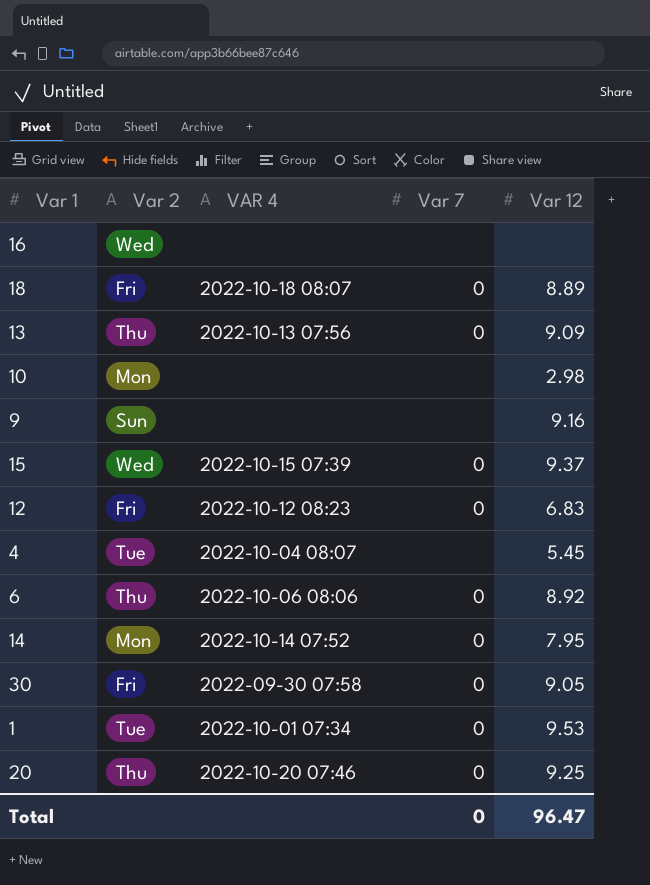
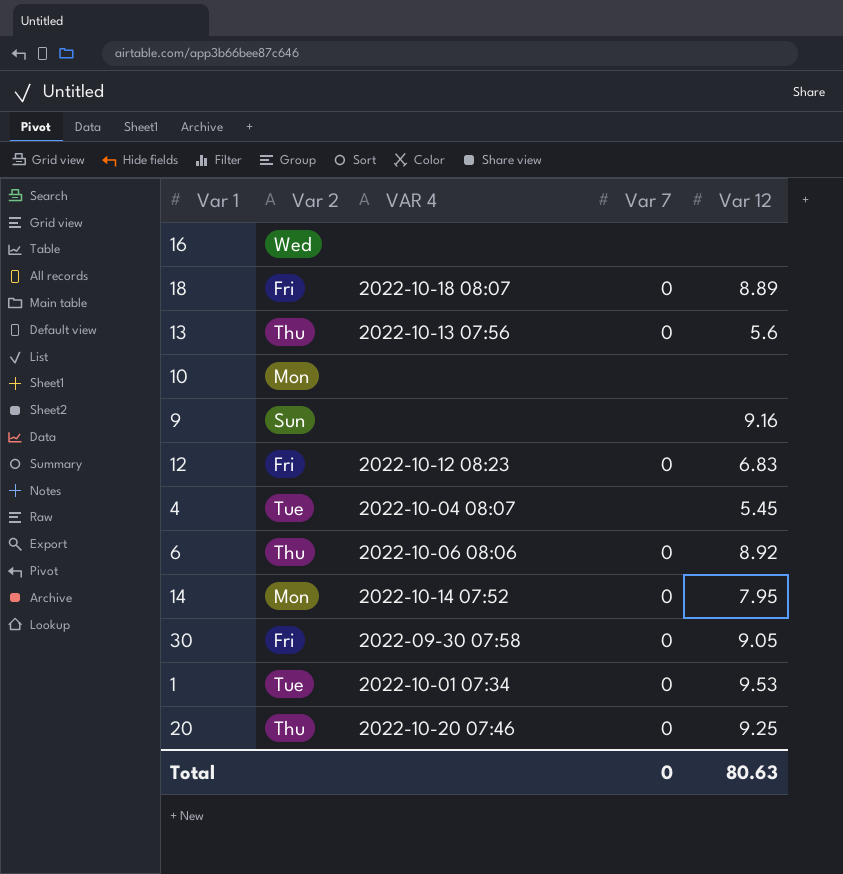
row 15: Wed | 2022-10-15 07:39 | 0 | 9.37 -> none
13 | Var 12: 9.09 -> 5.6
10 | Var 12: 2.98 -> none
Total | Var 12: 96.47 -> 80.63

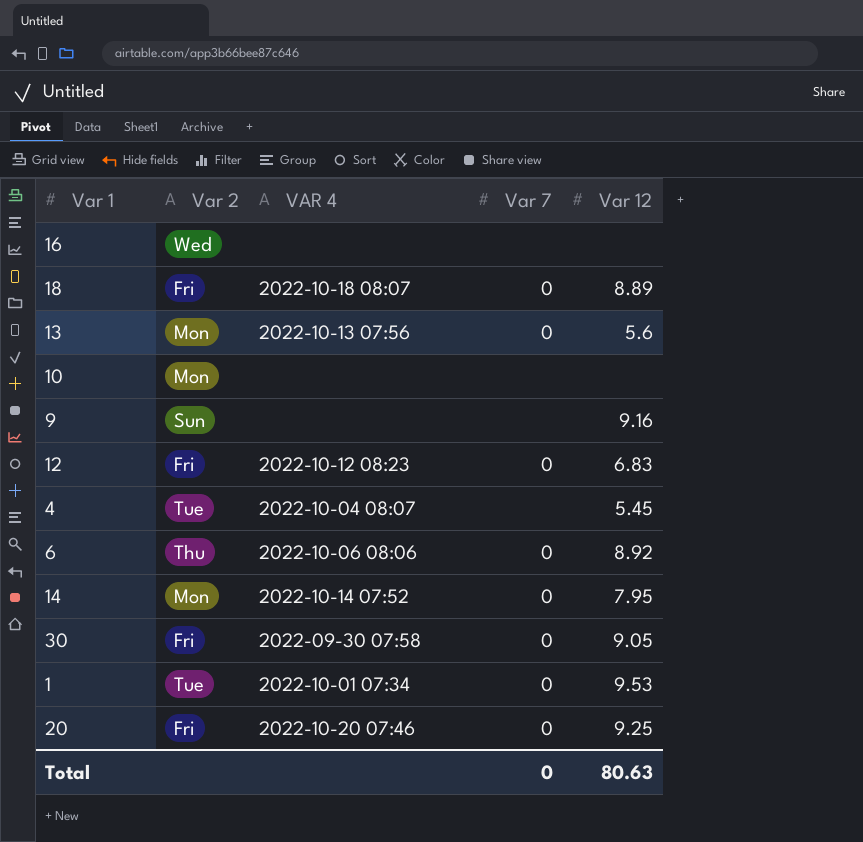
13 | Var 2: Thu -> Mon
20 | Var 2: Thu -> Fri

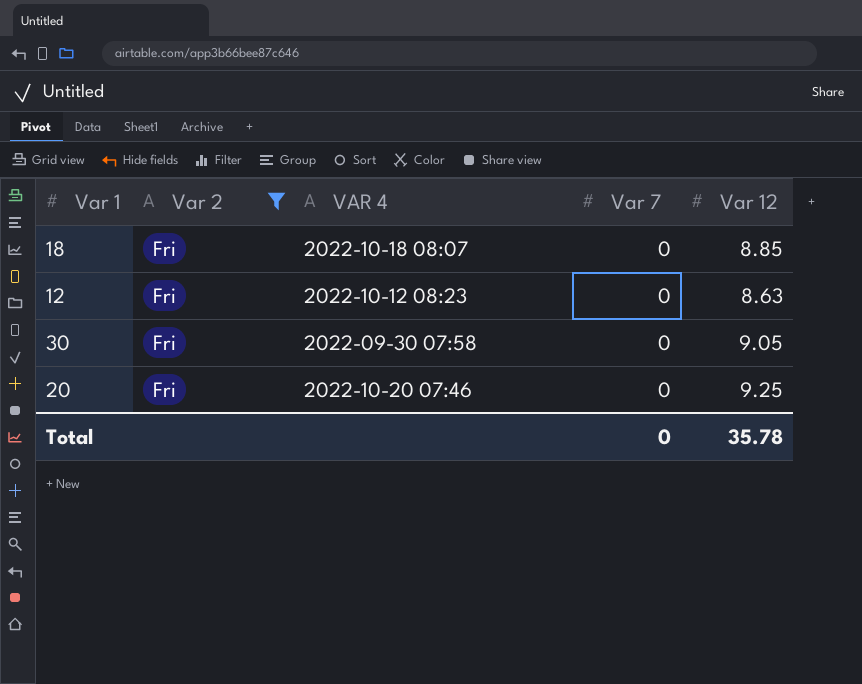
filter: none -> Var 2 = Fri
18 | Var 12: 8.89 -> 8.85
12 | Var 12: 6.83 -> 8.63
Total | Var 12: 80.63 -> 35.78

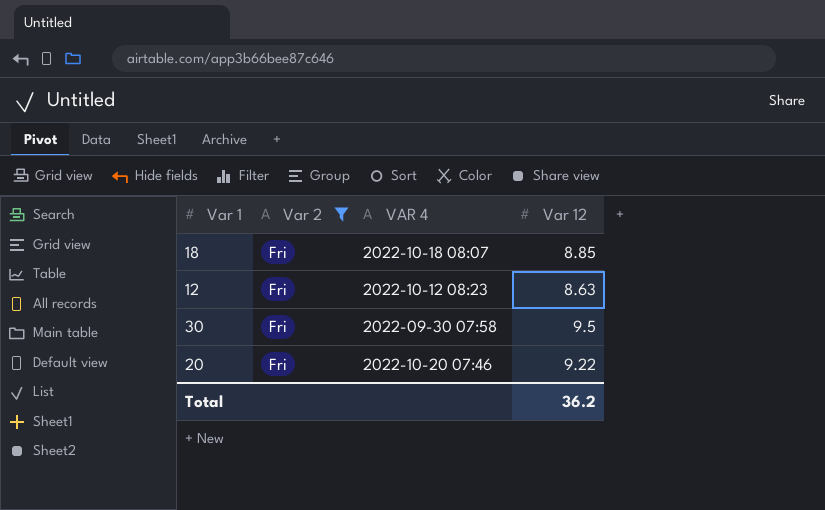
column Var 7 | position: 4 -> none
30 | Var 12: 9.05 -> 9.5
20 | Var 12: 9.25 -> 9.22
Total | Var 12: 35.78 -> 36.2

